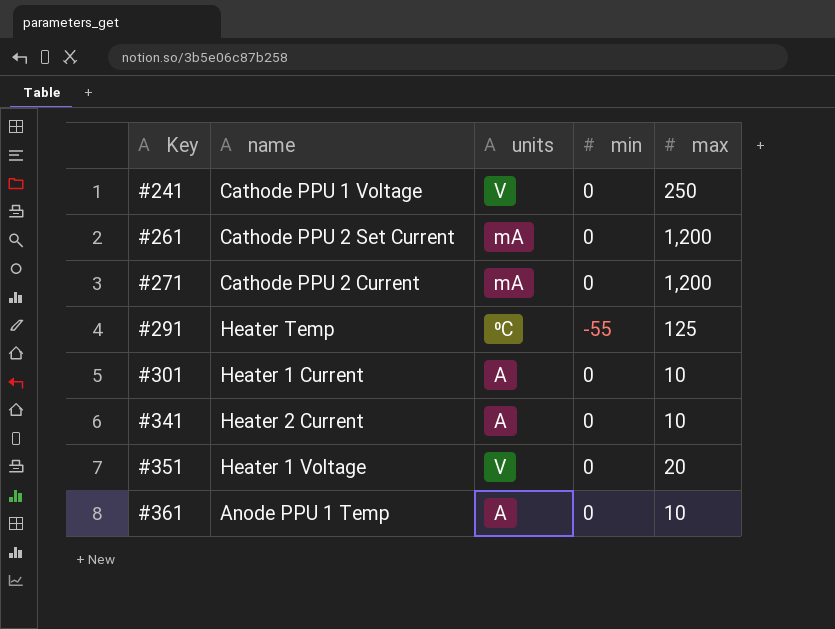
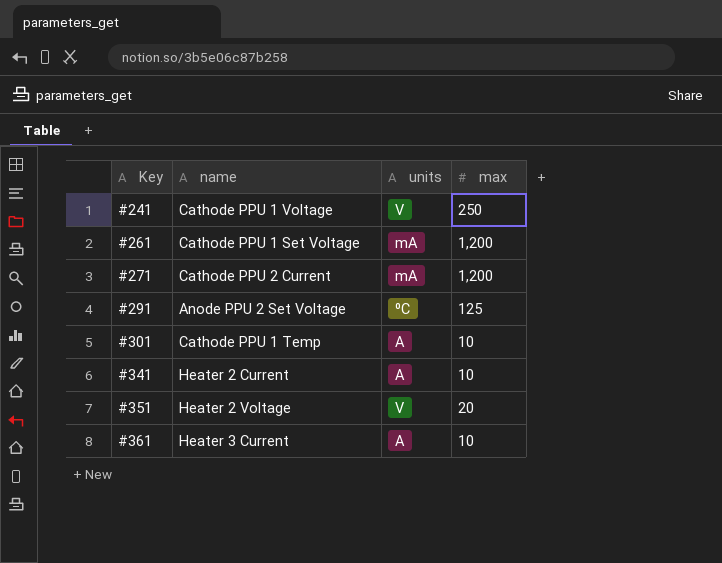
column min | position: 4 -> none
#261 | name: Cathode PPU 2 Set Current -> Cathode PPU 1 Set Voltage
#291 | name: Heater Temp -> Anode PPU 2 Set Voltage
#301 | name: Heater 1 Current -> Cathode PPU 1 Temp
#351 | name: Heater 1 Voltage -> Heater 2 Voltage
#361 | name: Anode PPU 1 Temp -> Heater 3 Current

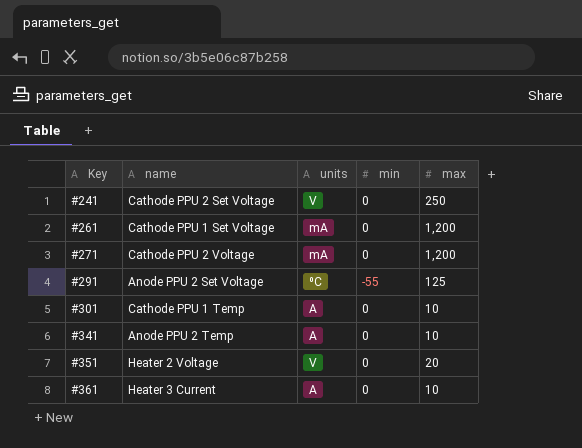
column min | position: none -> 4
#241 | name: Cathode PPU 1 Voltage -> Cathode PPU 2 Set Voltage
#271 | name: Cathode PPU 2 Current -> Cathode PPU 2 Voltage
#341 | name: Heater 2 Current -> Anode PPU 2 Temp

